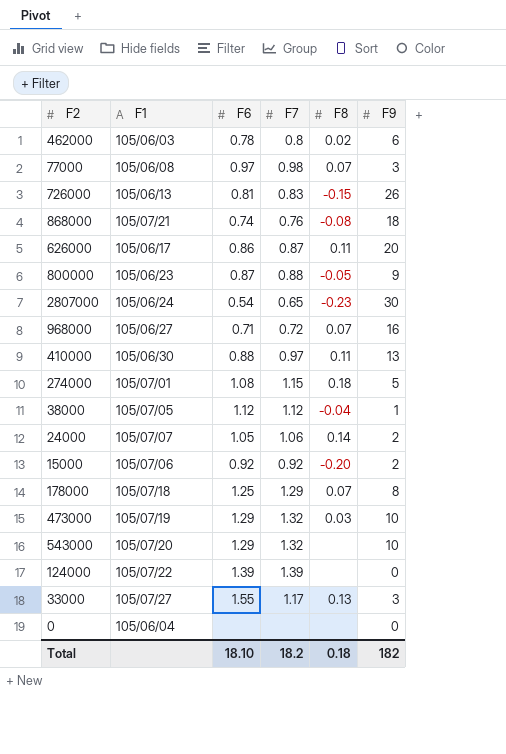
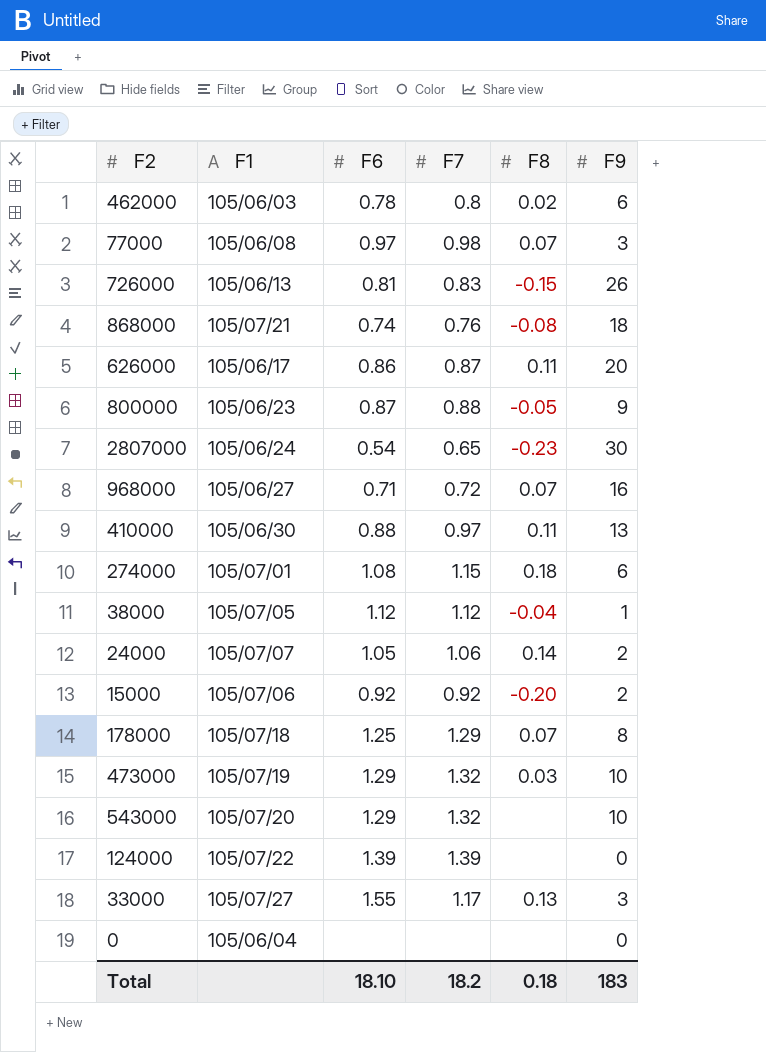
274000 | F9: 5 -> 6
Total | F9: 182 -> 183

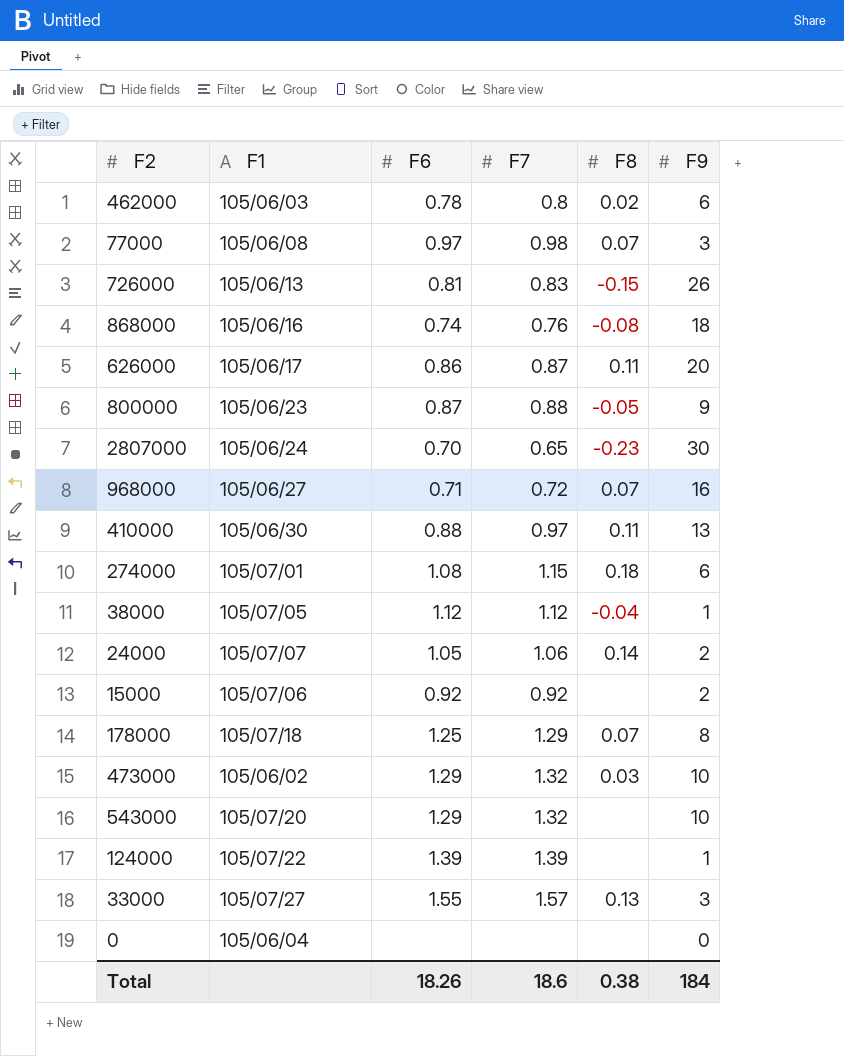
868000 | F1: 105/07/21 -> 105/06/16
2807000 | F6: 0.54 -> 0.70
15000 | F8: -0.20 -> none
473000 | F1: 105/07/19 -> 105/06/02
124000 | F9: 0 -> 1
33000 | F7: 1.17 -> 1.57
Total | F6: 18.10 -> 18.26
Total | F7: 18.2 -> 18.6
Total | F8: 0.18 -> 0.38
Total | F9: 183 -> 184

